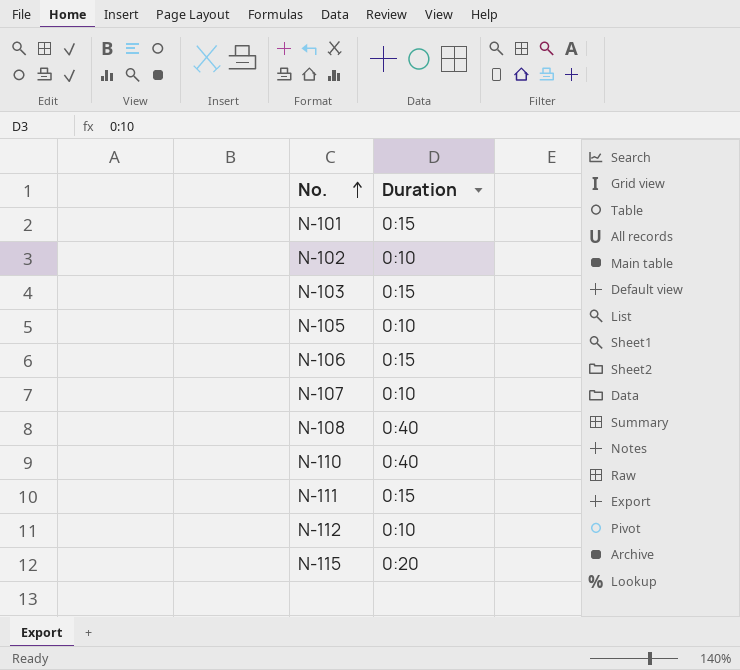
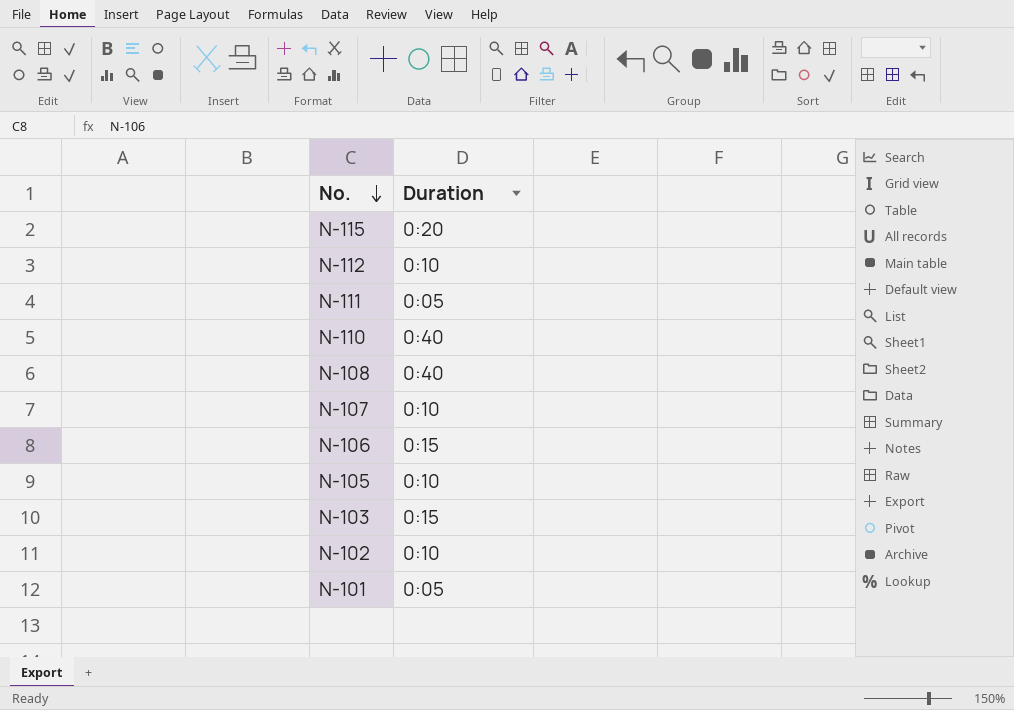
row order: No. ascending -> No. descending
N-111 | Duration: 0:15 -> 0:05
N-101 | Duration: 0:15 -> 0:05

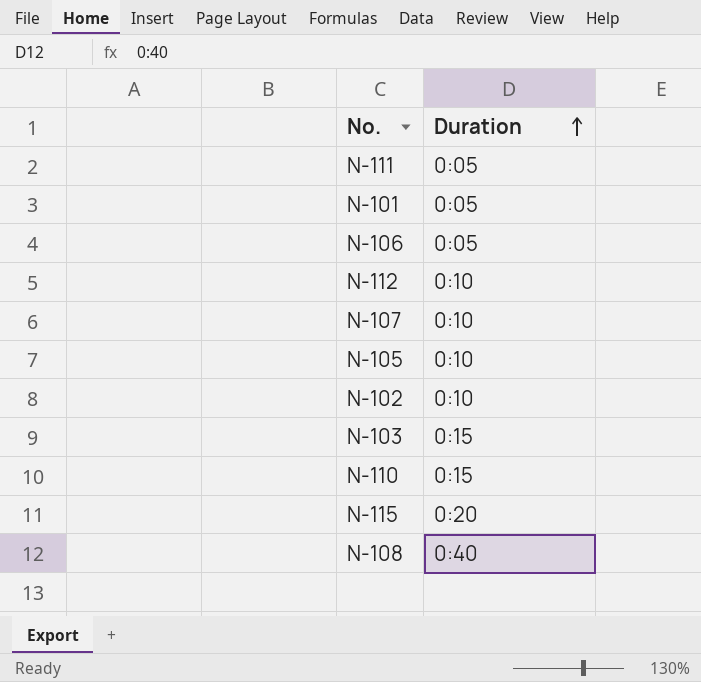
row order: No. descending -> Duration ascending
N-106 | Duration: 0:15 -> 0:05
N-110 | Duration: 0:40 -> 0:15

